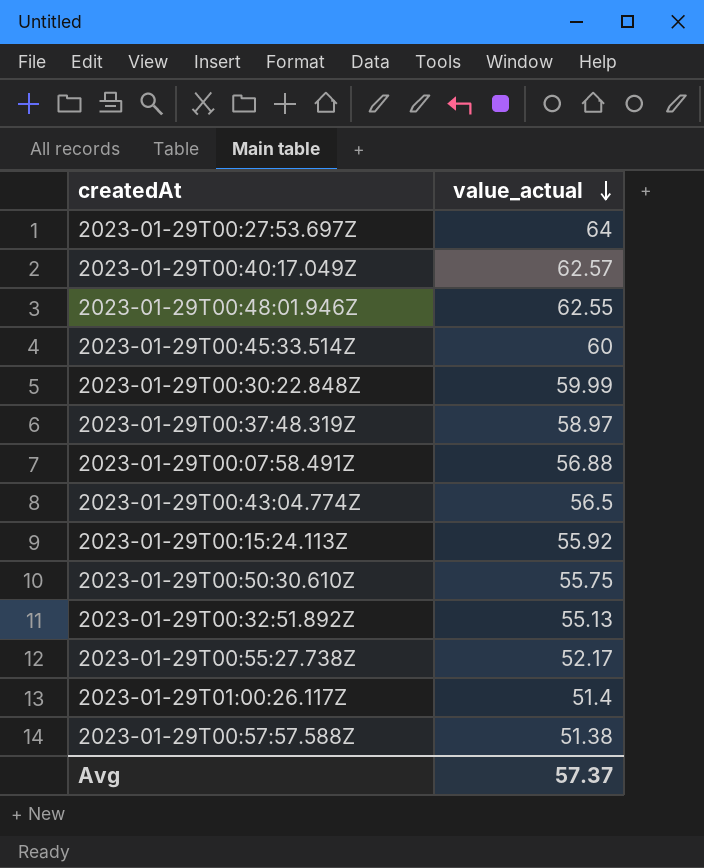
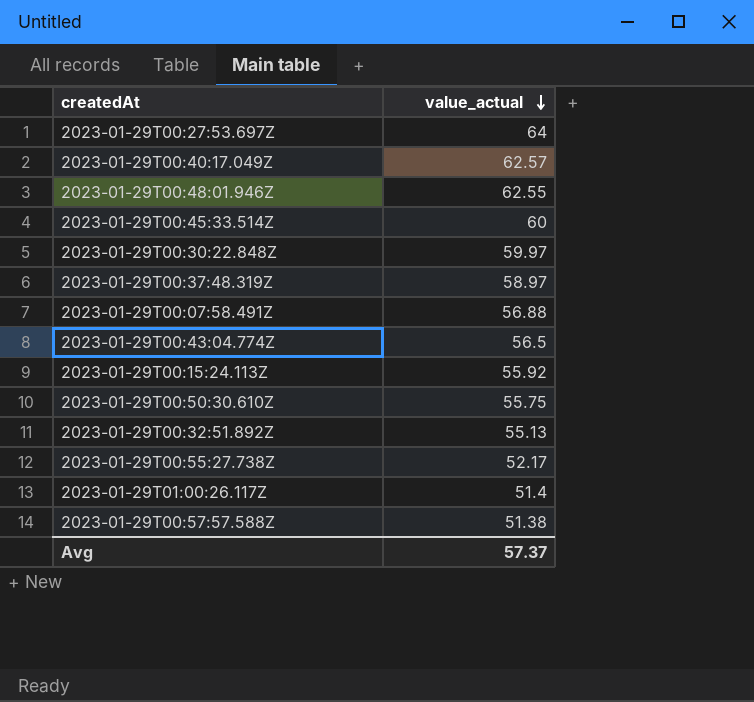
2023-01-29T00:30:22.848Z | value_actual: 59.99 -> 59.97

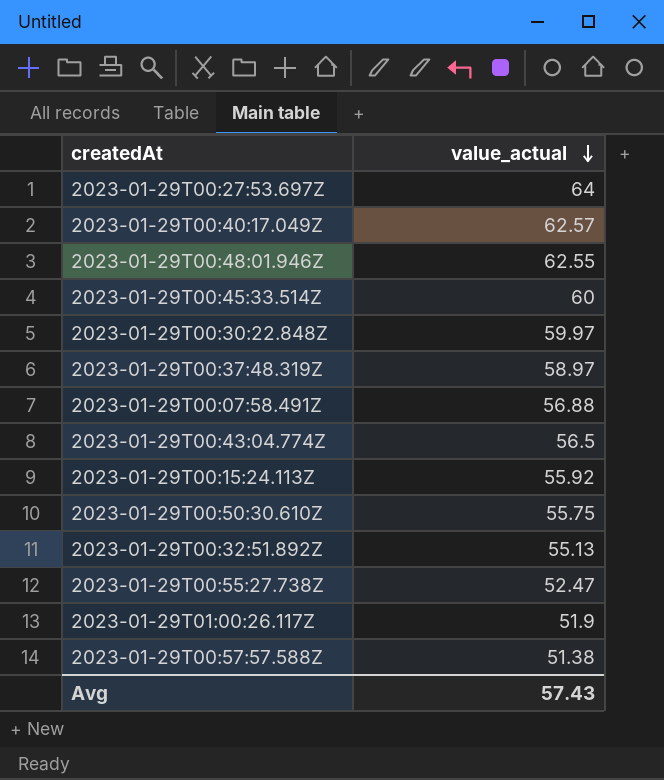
2023-01-29T00:55:27.738Z | value_actual: 52.17 -> 52.47
2023-01-29T01:00:26.117Z | value_actual: 51.4 -> 51.9
Avg | value_actual: 57.37 -> 57.43

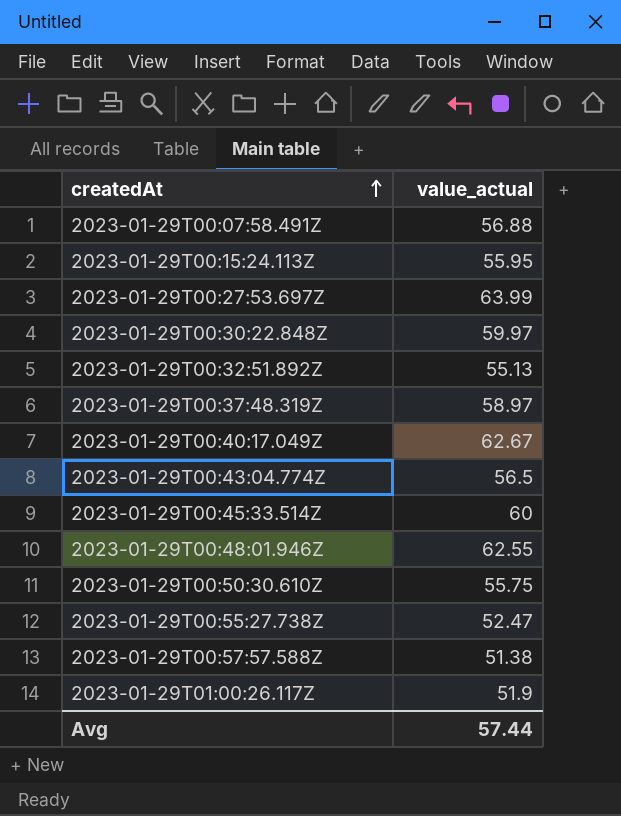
row order: value_actual descending -> createdAt ascending
2023-01-29T00:15:24.113Z | value_actual: 55.92 -> 55.95
2023-01-29T00:27:53.697Z | value_actual: 64 -> 63.99
2023-01-29T00:40:17.049Z | value_actual: 62.57 -> 62.67
Avg | value_actual: 57.43 -> 57.44

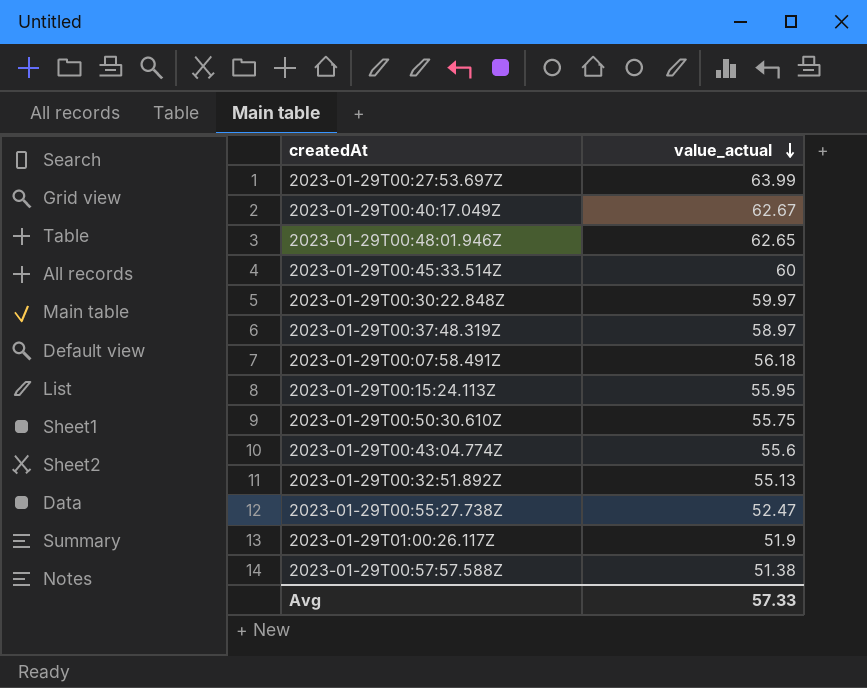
row order: createdAt ascending -> value_actual descending
2023-01-29T00:48:01.946Z | value_actual: 62.55 -> 62.65
2023-01-29T00:07:58.491Z | value_actual: 56.88 -> 56.18
2023-01-29T00:43:04.774Z | value_actual: 56.5 -> 55.6
Avg | value_actual: 57.44 -> 57.33

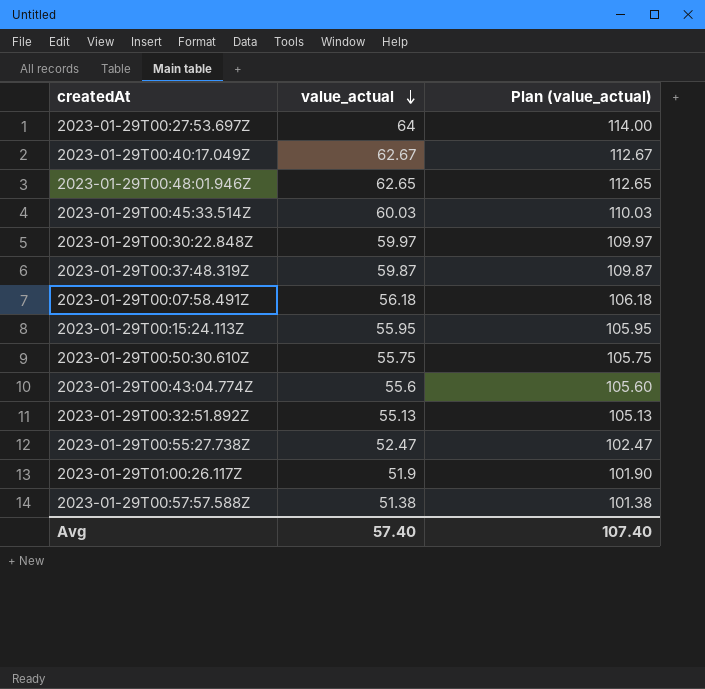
column Plan (value_actual) | formula: none -> [value_actual] + 50
2023-01-29T00:27:53.697Z | value_actual: 63.99 -> 64
2023-01-29T00:45:33.514Z | value_actual: 60 -> 60.03
2023-01-29T00:37:48.319Z | value_actual: 58.97 -> 59.87
Avg | value_actual: 57.33 -> 57.40

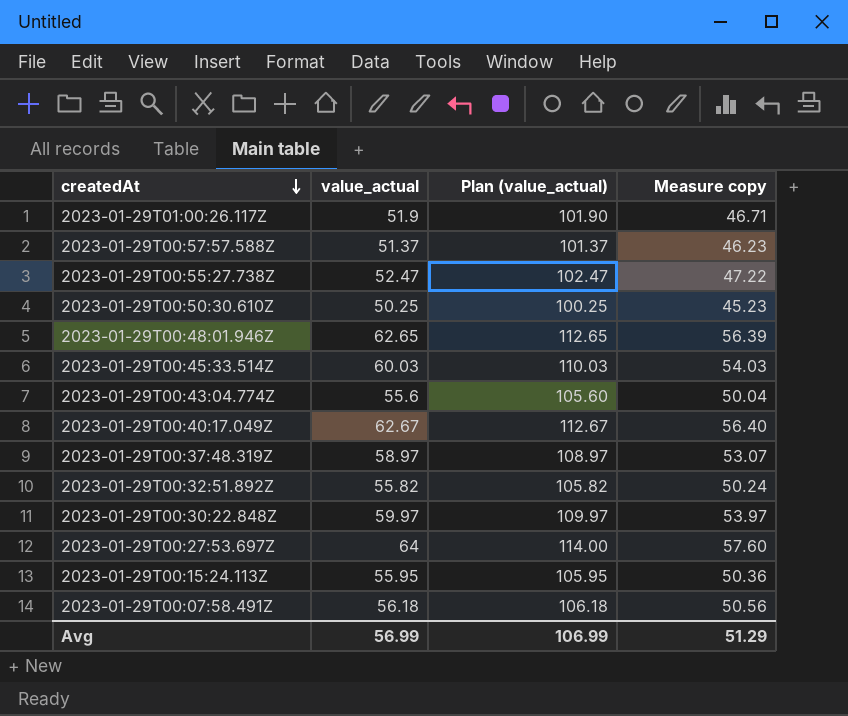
row order: value_actual descending -> createdAt descending
column Measure copy | formula: none -> [value_actual] * 0.9
2023-01-29T00:57:57.588Z | value_actual: 51.38 -> 51.37
2023-01-29T00:57:57.588Z | Plan (value_actual): 101.38 -> 101.37
2023-01-29T00:50:30.610Z | value_actual: 55.75 -> 50.25
2023-01-29T00:50:30.610Z | Plan (value_actual): 105.75 -> 100.25
2023-01-29T00:37:48.319Z | value_actual: 59.87 -> 58.97
2023-01-29T00:37:48.319Z | Plan (value_actual): 109.87 -> 108.97
2023-01-29T00:32:51.892Z | value_actual: 55.13 -> 55.82
2023-01-29T00:32:51.892Z | Plan (value_actual): 105.13 -> 105.82
Avg | value_actual: 57.40 -> 56.99
Avg | Plan (value_actual): 107.40 -> 106.99

